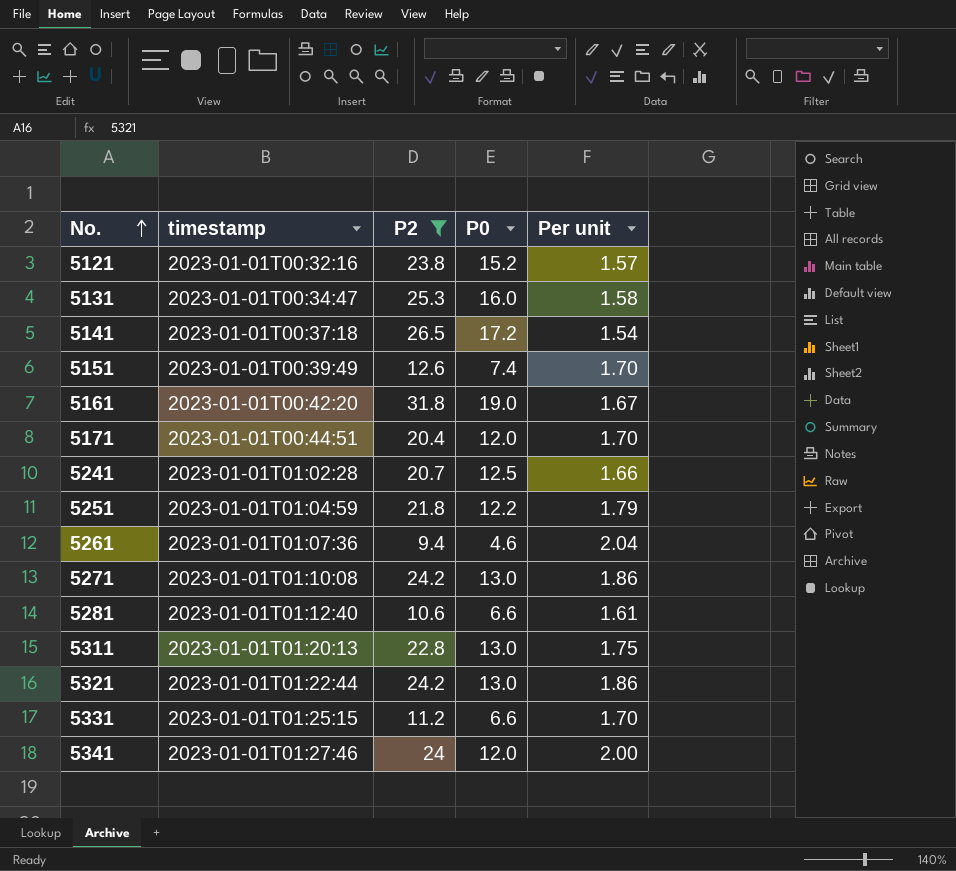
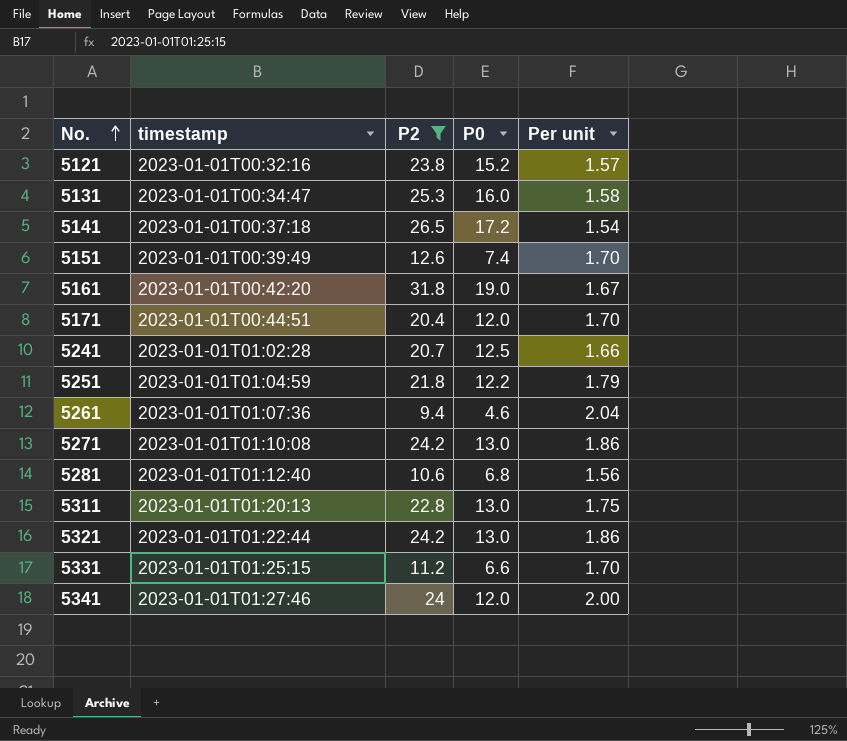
5281 | P0: 6.6 -> 6.8
5281 | Per unit: 1.61 -> 1.56

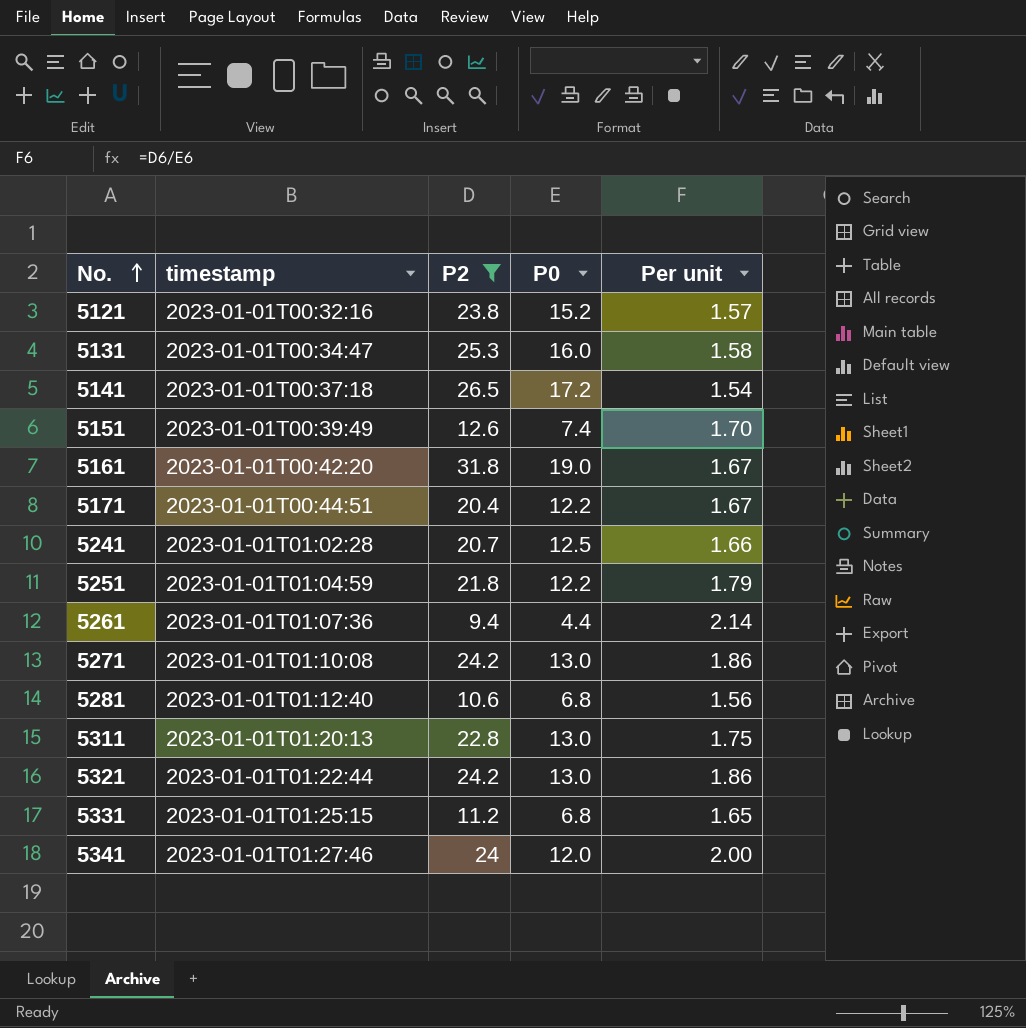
5171 | P0: 12.0 -> 12.2
5171 | Per unit: 1.70 -> 1.67
5261 | P0: 4.6 -> 4.4
5261 | Per unit: 2.04 -> 2.14
5331 | P0: 6.6 -> 6.8
5331 | Per unit: 1.70 -> 1.65

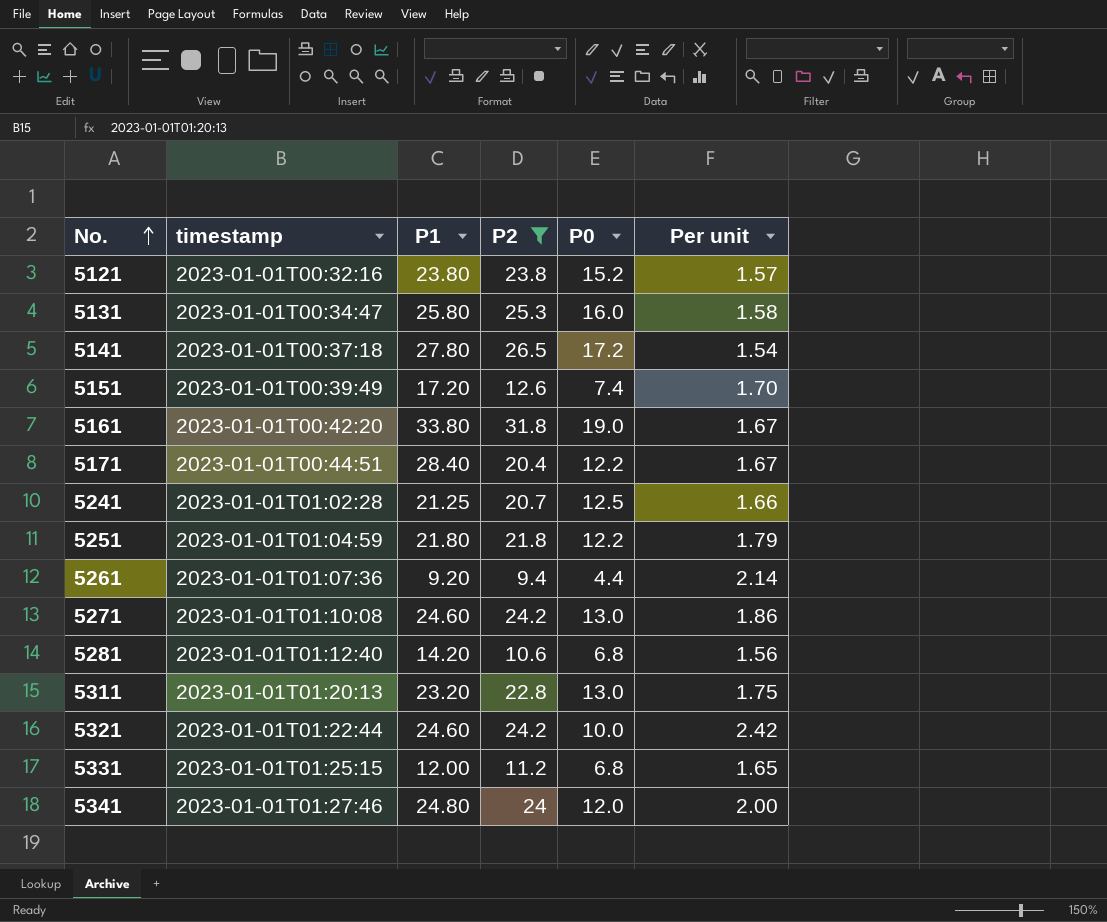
column P1 | position: none -> 3
5321 | P0: 13.0 -> 10.0
5321 | Per unit: 1.86 -> 2.42

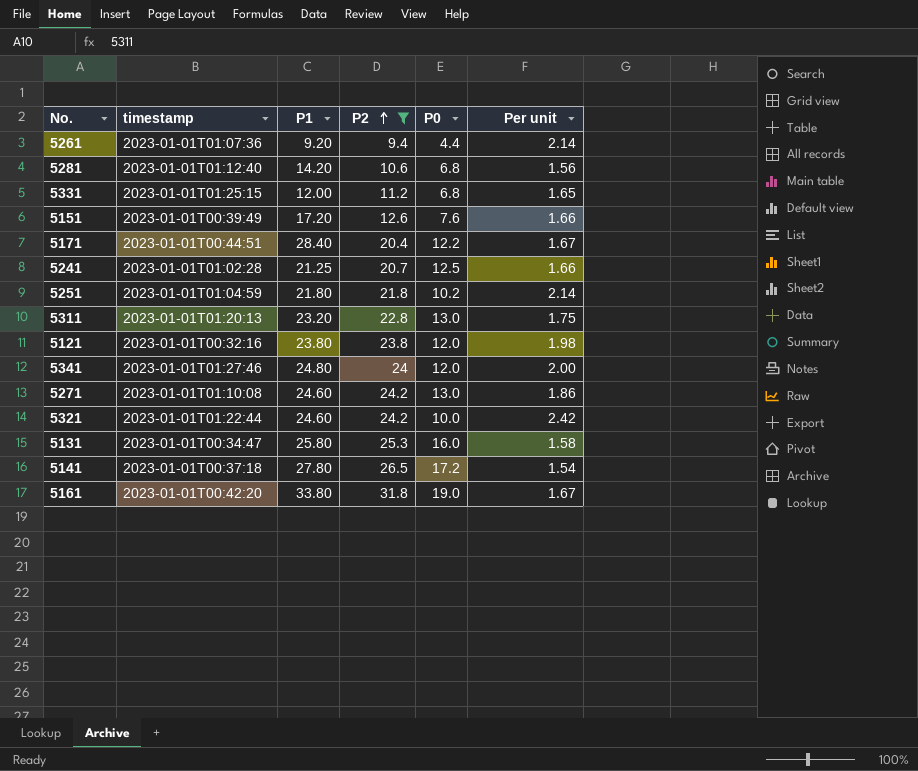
row order: No. ascending -> P2 ascending
5151 | P0: 7.4 -> 7.6
5151 | Per unit: 1.70 -> 1.66
5251 | P0: 12.2 -> 10.2
5251 | Per unit: 1.79 -> 2.14
5121 | P0: 15.2 -> 12.0
5121 | Per unit: 1.57 -> 1.98

